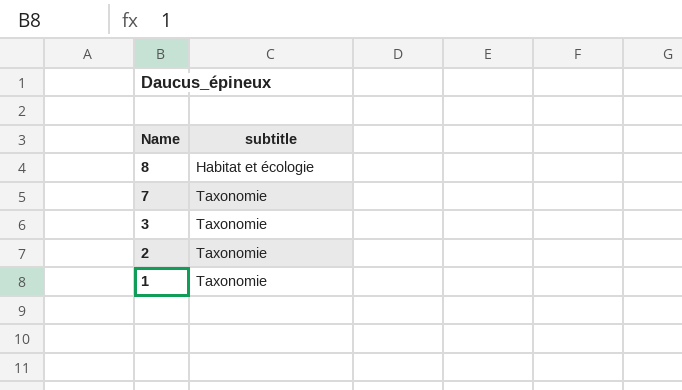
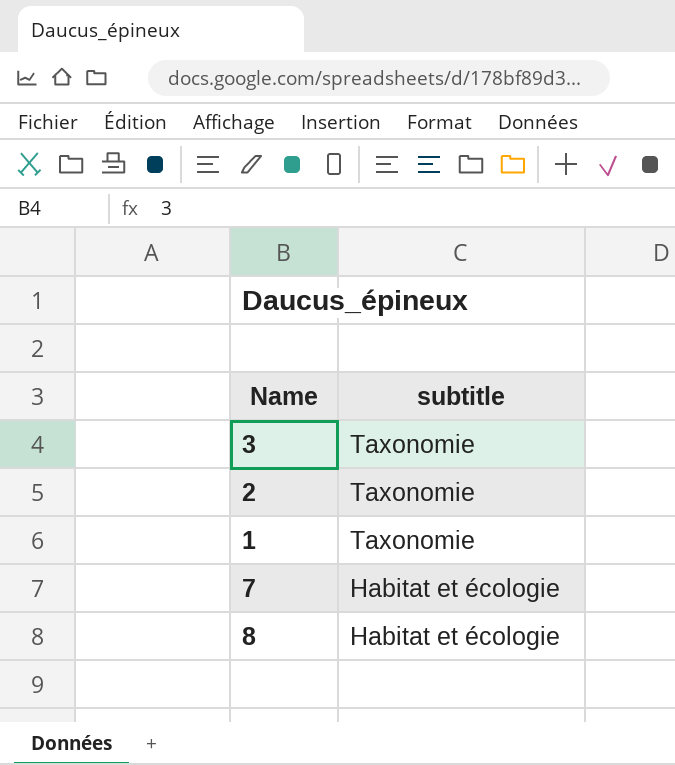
row order: Name descending -> subtitle descending
7 | subtitle: Taxonomie -> Habitat et écologie

